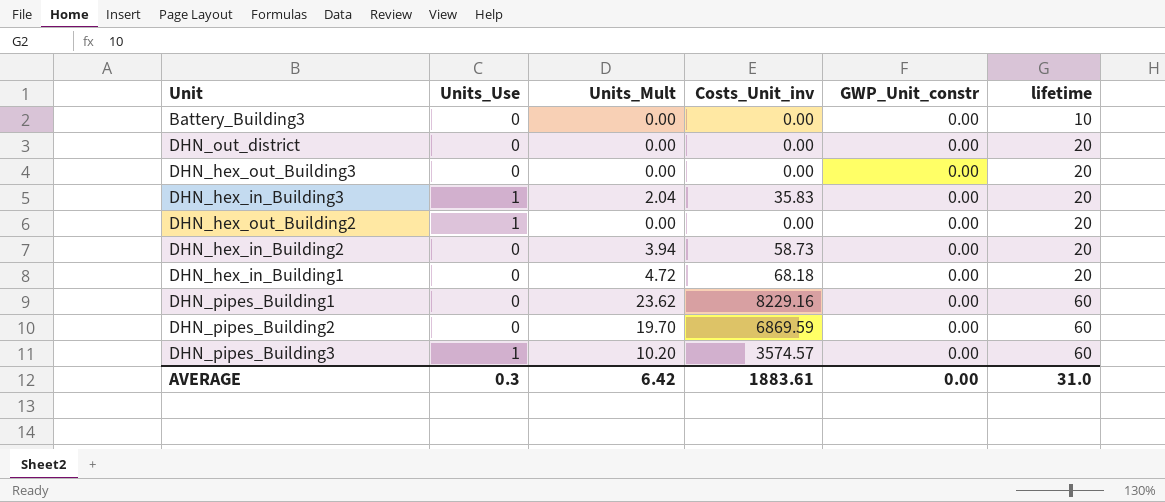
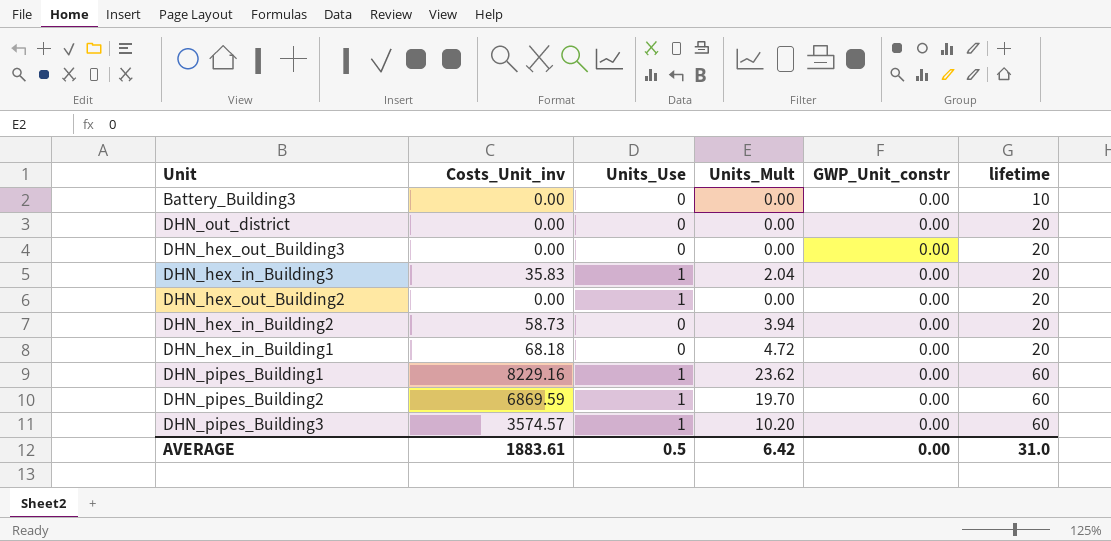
column Costs_Unit_inv | position: 4 -> 2
DHN_pipes_Building1 | Units_Use: 0 -> 1
DHN_pipes_Building2 | Units_Use: 0 -> 1
AVERAGE | Units_Use: 0.3 -> 0.5

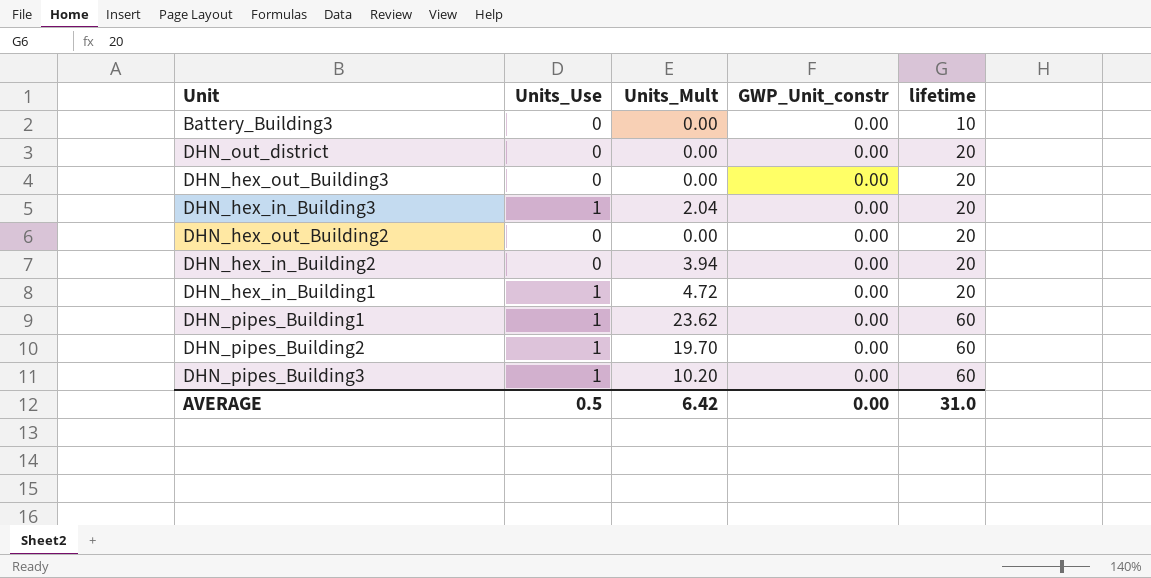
column Costs_Unit_inv | position: 2 -> none
DHN_hex_out_Building2 | Units_Use: 1 -> 0
DHN_hex_in_Building1 | Units_Use: 0 -> 1

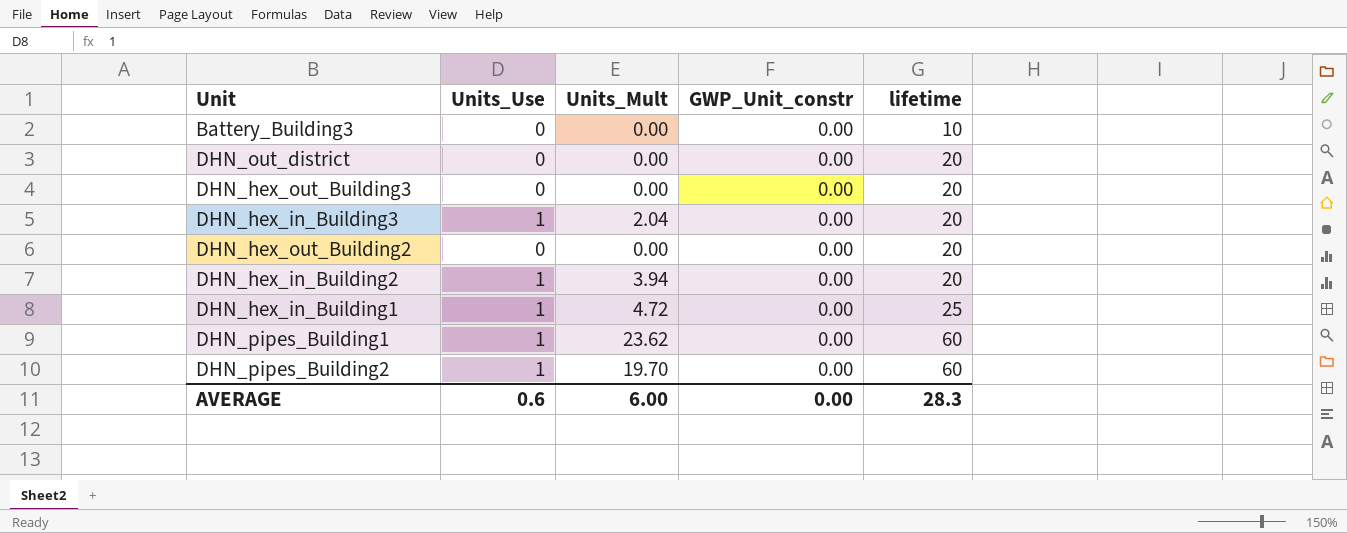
row DHN_pipes_Building3: 1 | 10.20 | 0.00 | 60 -> none
DHN_hex_in_Building2 | Units_Use: 0 -> 1
DHN_hex_in_Building1 | lifetime: 20 -> 25
AVERAGE | Units_Use: 0.5 -> 0.6
AVERAGE | Units_Mult: 6.42 -> 6.00
AVERAGE | lifetime: 31.0 -> 28.3

